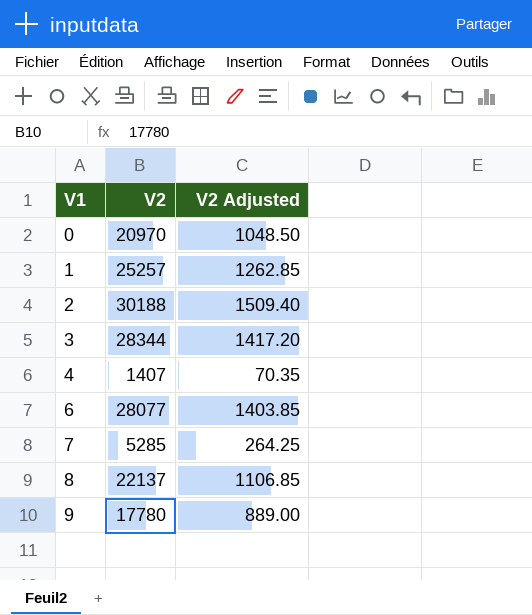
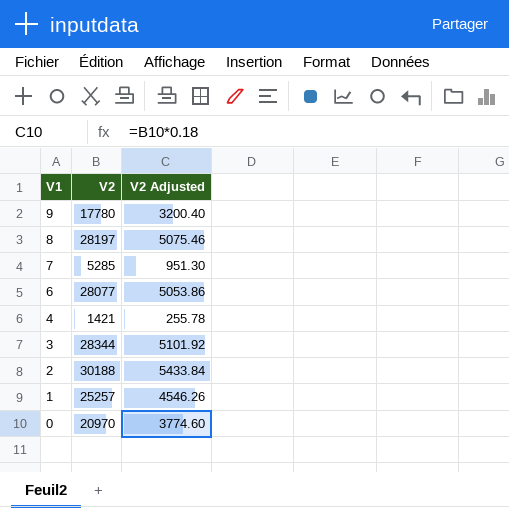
row order: V1 ascending -> V1 descending
column V2 Adjusted | formula: [V2] * 0.05 -> [V2] * 0.18
8 | V2: 22137 -> 28197
4 | V2: 1407 -> 1421

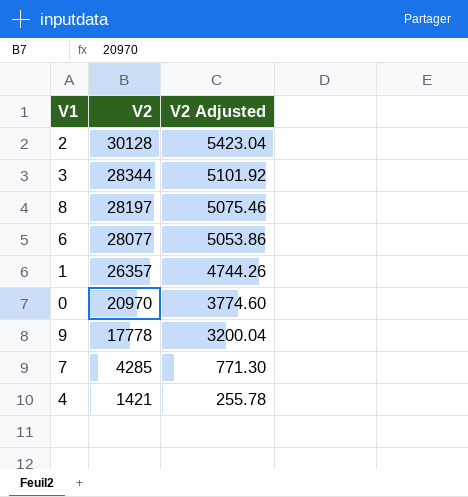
row order: V1 descending -> V2 descending
2 | V2: 30188 -> 30128
2 | V2 Adjusted: 5433.84 -> 5423.04
1 | V2: 25257 -> 26357
1 | V2 Adjusted: 4546.26 -> 4744.26
9 | V2: 17780 -> 17778
9 | V2 Adjusted: 3200.40 -> 3200.04
7 | V2: 5285 -> 4285
7 | V2 Adjusted: 951.30 -> 771.30

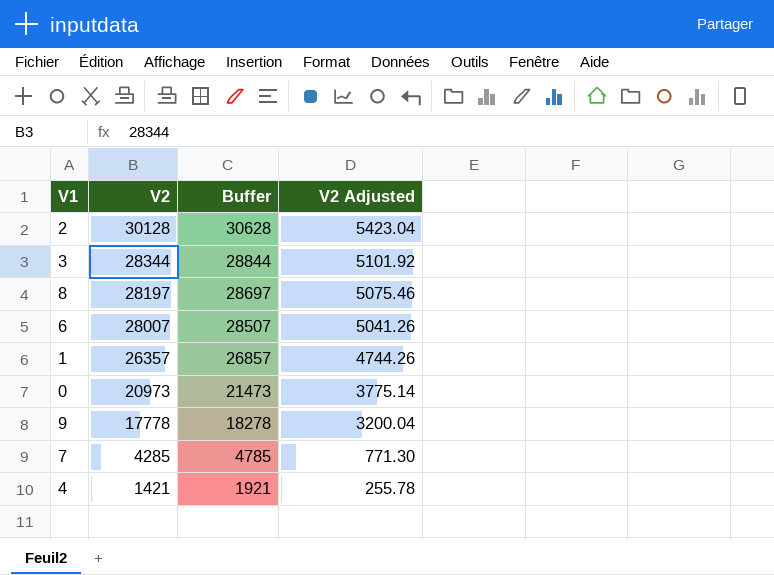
column Buffer | formula: none -> [V2] + 500
6 | V2: 28077 -> 28007
6 | V2 Adjusted: 5053.86 -> 5041.26
0 | V2: 20970 -> 20973
0 | V2 Adjusted: 3774.60 -> 3775.14

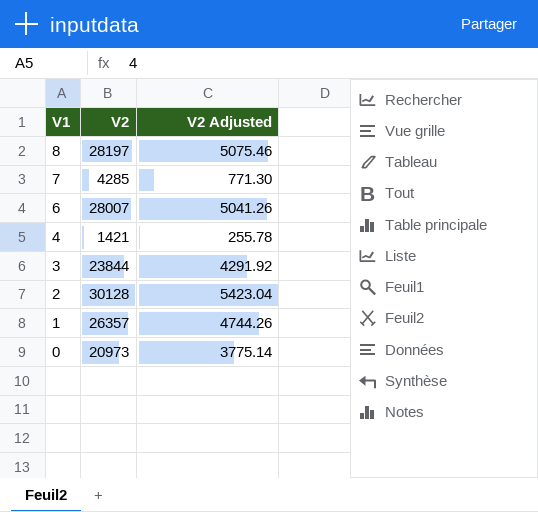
row order: V2 descending -> V1 descending
column Buffer | formula: [V2] + 500 -> none
row 9: 17778 | 18278 | 3200.04 -> none
3 | V2: 28344 -> 23844
3 | V2 Adjusted: 5101.92 -> 4291.92

